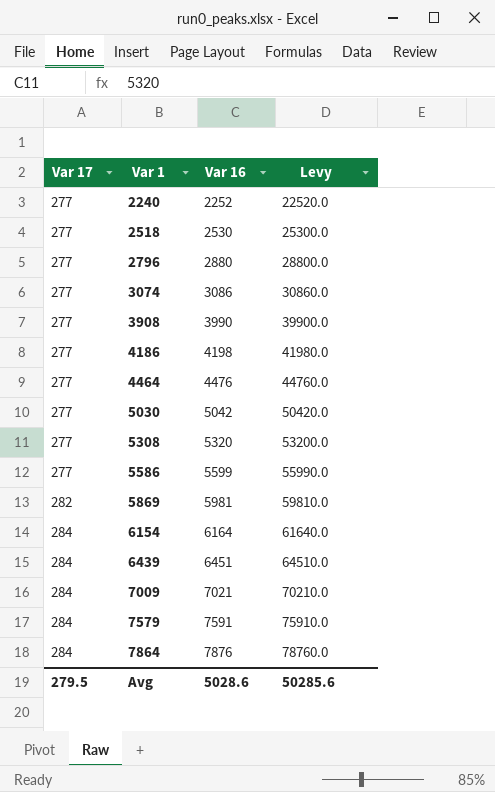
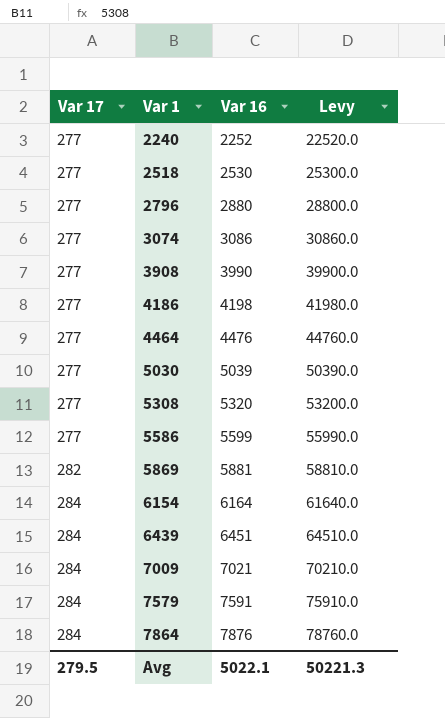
5030 | Var 16: 5042 -> 5039
5030 | Levy: 50420.0 -> 50390.0
5869 | Var 16: 5981 -> 5881
5869 | Levy: 59810.0 -> 58810.0
Avg | Var 16: 5028.6 -> 5022.1
Avg | Levy: 50285.6 -> 50221.3

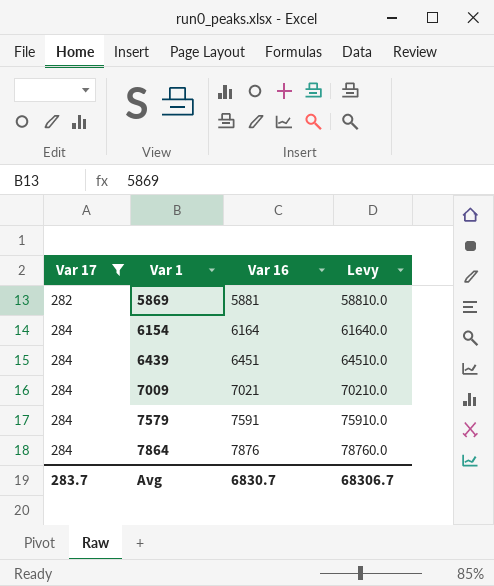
filter: none -> Var 17 != 277
Avg | Var 17: 279.5 -> 283.7
Avg | Var 16: 5022.1 -> 6830.7
Avg | Levy: 50221.3 -> 68306.7

